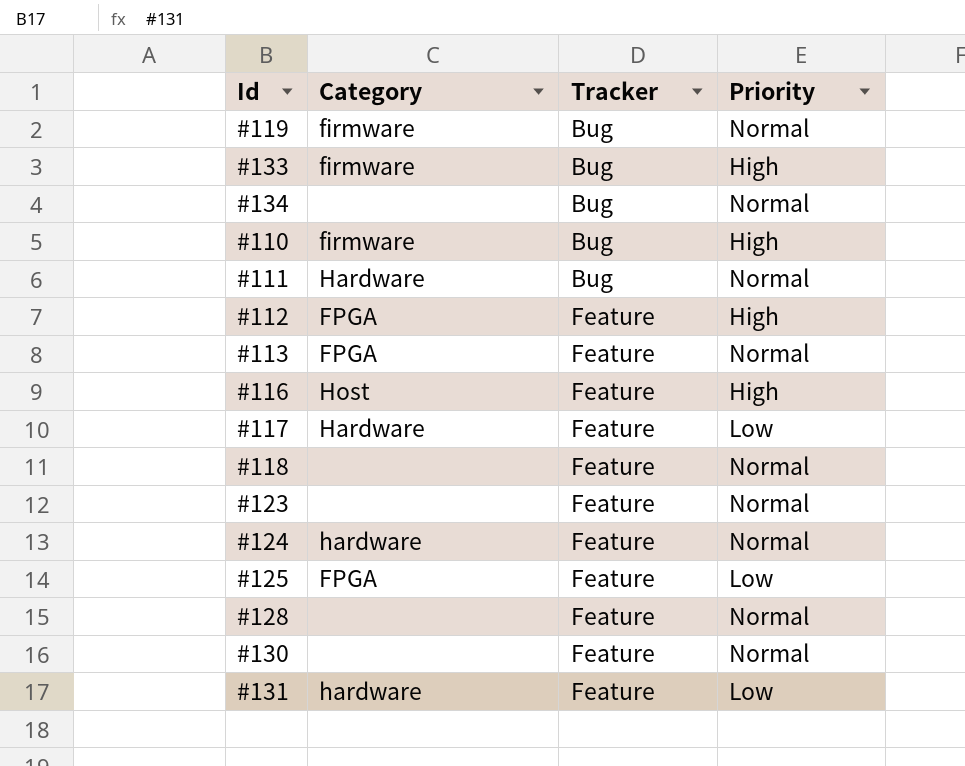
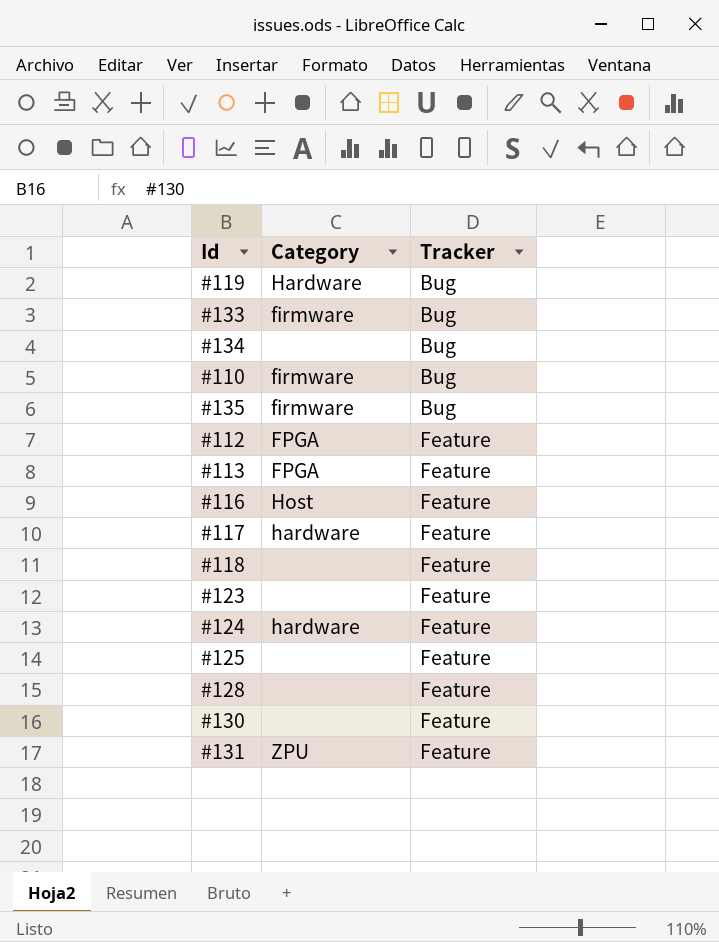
column Priority | position: 4 -> none
row #111: Hardware | Bug | Normal -> none
#119 | Category: firmware -> Hardware
row #135: none -> firmware | Bug
#117 | Category: Hardware -> hardware
#125 | Category: FPGA -> none
#131 | Category: hardware -> ZPU

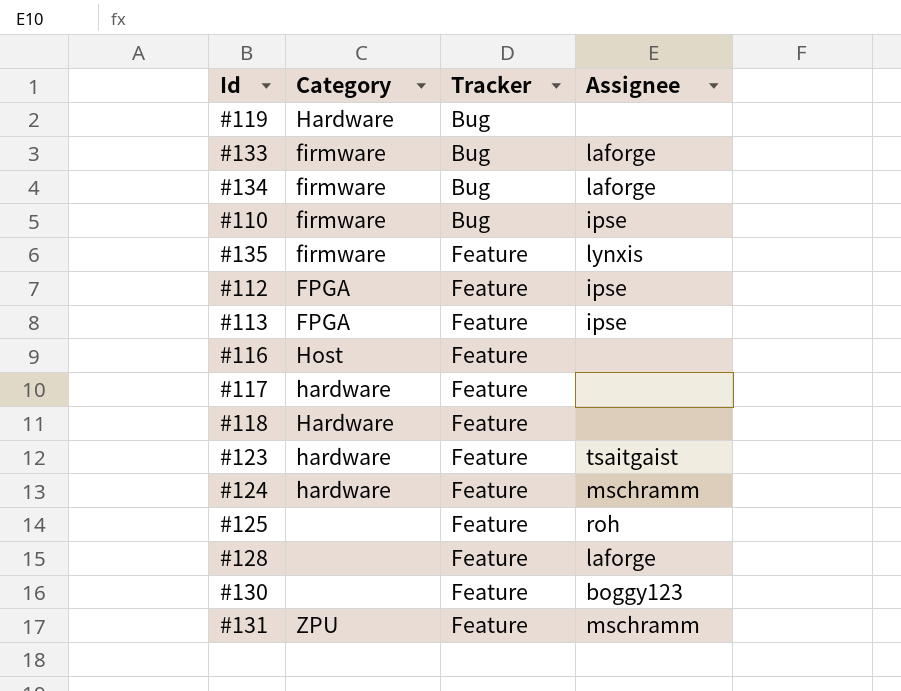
column Assignee | position: none -> 4
#134 | Category: none -> firmware
#135 | Tracker: Bug -> Feature
#118 | Category: none -> Hardware
#123 | Category: none -> hardware

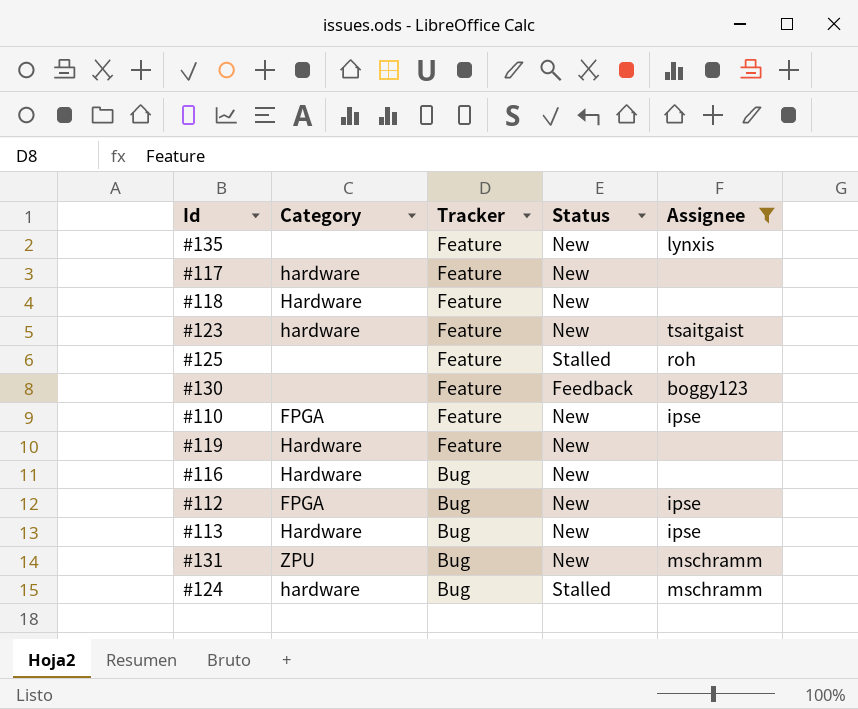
filter: none -> Assignee != laforge
row order: Tracker ascending -> Tracker descending
column Status | position: none -> 4
#135 | Category: firmware -> none
#110 | Category: firmware -> FPGA
#110 | Tracker: Bug -> Feature
#119 | Tracker: Bug -> Feature
#116 | Category: Host -> Hardware
#116 | Tracker: Feature -> Bug
#112 | Tracker: Feature -> Bug
#113 | Category: FPGA -> Hardware
#113 | Tracker: Feature -> Bug
#131 | Tracker: Feature -> Bug
#124 | Tracker: Feature -> Bug

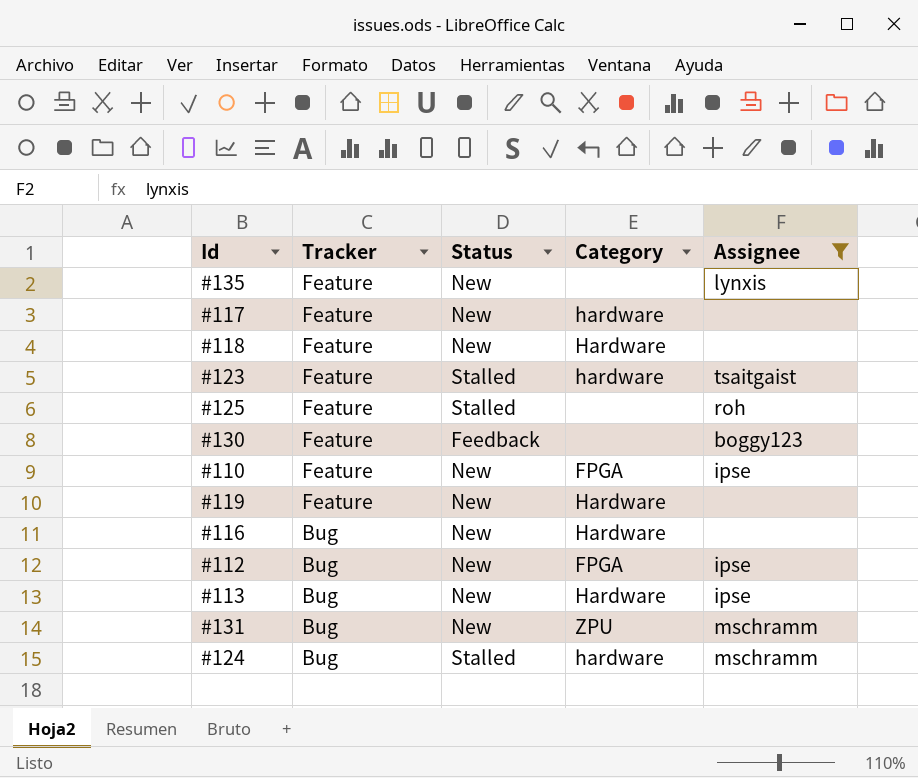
column Category | position: 2 -> 4
#123 | Status: New -> Stalled

